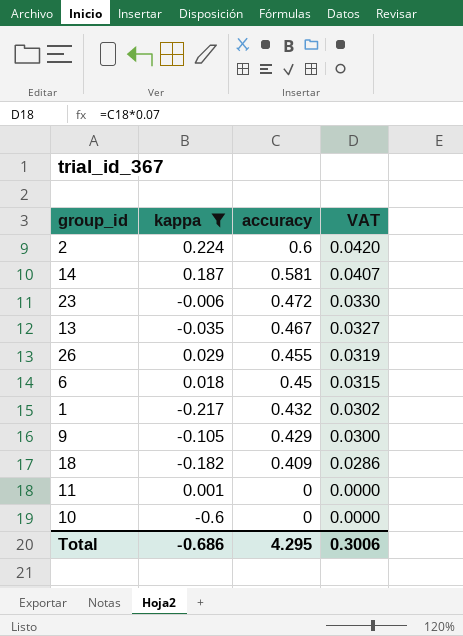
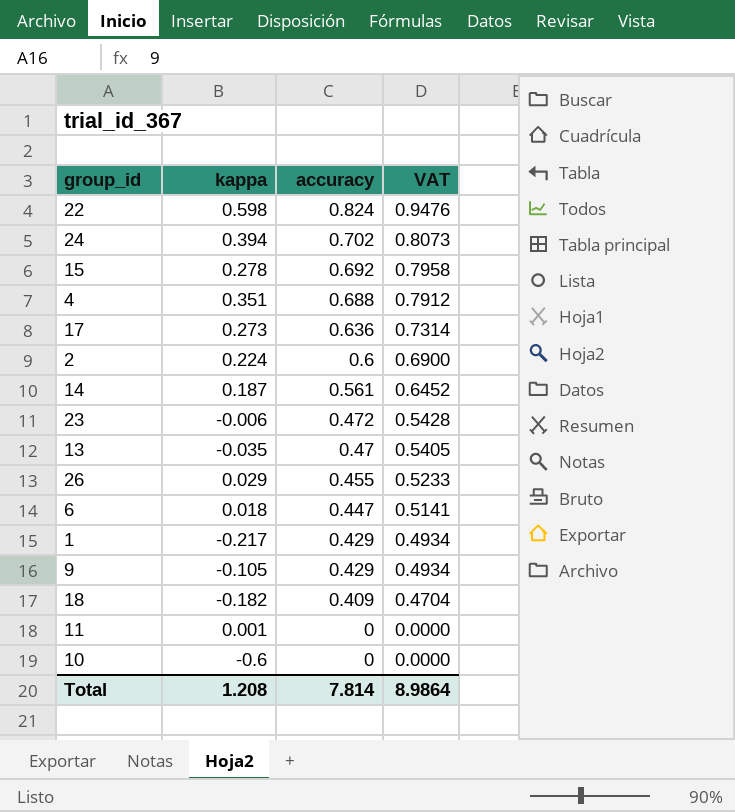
filter: kappa <= 0.224 -> none
column VAT | formula: [accuracy] * 0.07 -> [accuracy] * 1.15
14 | accuracy: 0.581 -> 0.561
13 | accuracy: 0.467 -> 0.47
6 | accuracy: 0.45 -> 0.447
1 | accuracy: 0.432 -> 0.429
Total | kappa: -0.686 -> 1.208
Total | accuracy: 4.295 -> 7.814
Total | VAT: 0.3006 -> 8.9864

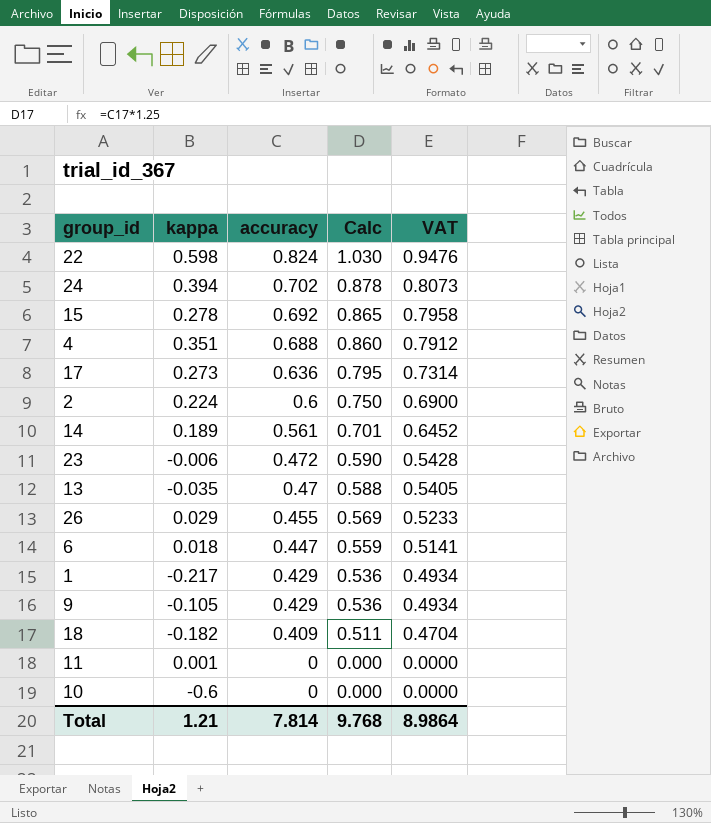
column Calc | formula: none -> [accuracy] * 1.25
14 | kappa: 0.187 -> 0.189
Total | kappa: 1.208 -> 1.21

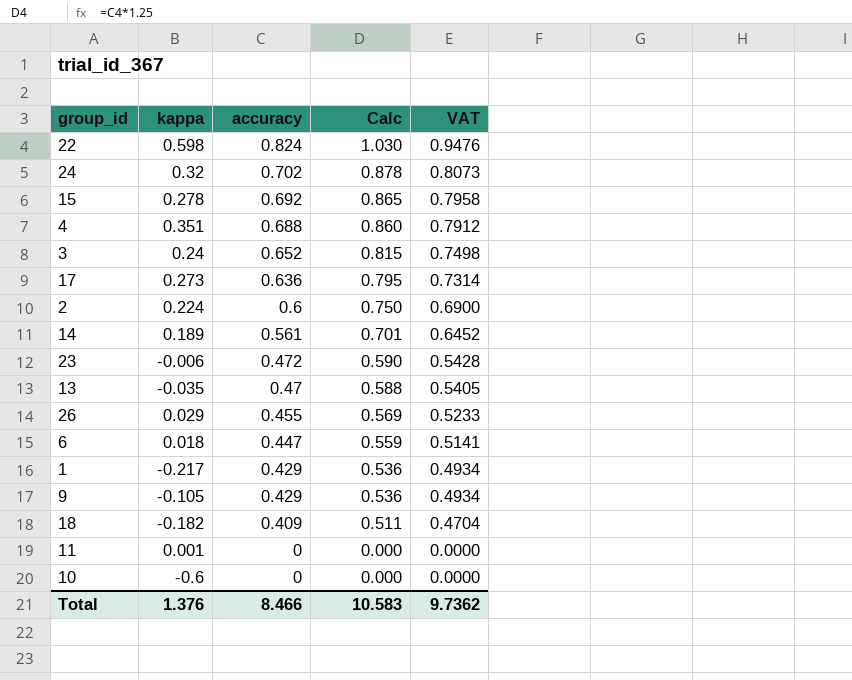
24 | kappa: 0.394 -> 0.32
row 3: none -> 0.24 | 0.652 | 0.815 | 0.7498
Total | kappa: 1.21 -> 1.376
Total | accuracy: 7.814 -> 8.466
Total | Calc: 9.768 -> 10.583
Total | VAT: 8.9864 -> 9.7362

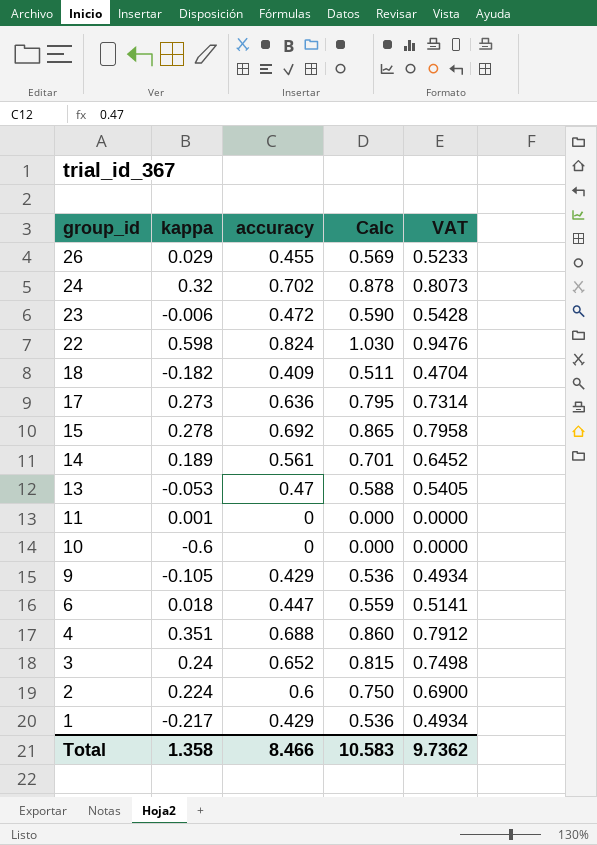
row order: accuracy descending -> group_id descending
13 | kappa: -0.035 -> -0.053
Total | kappa: 1.376 -> 1.358

